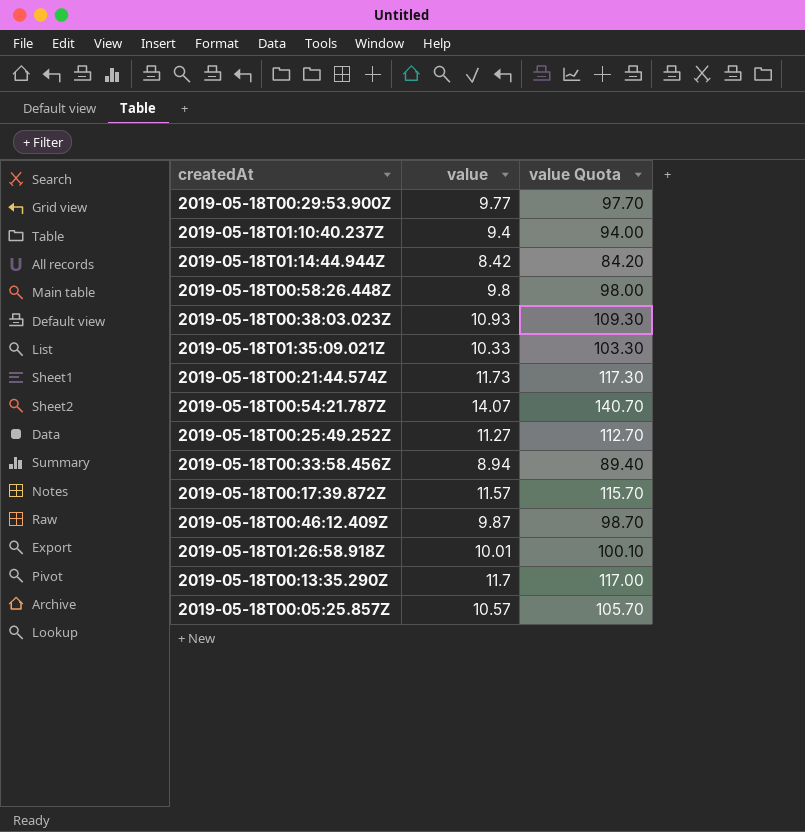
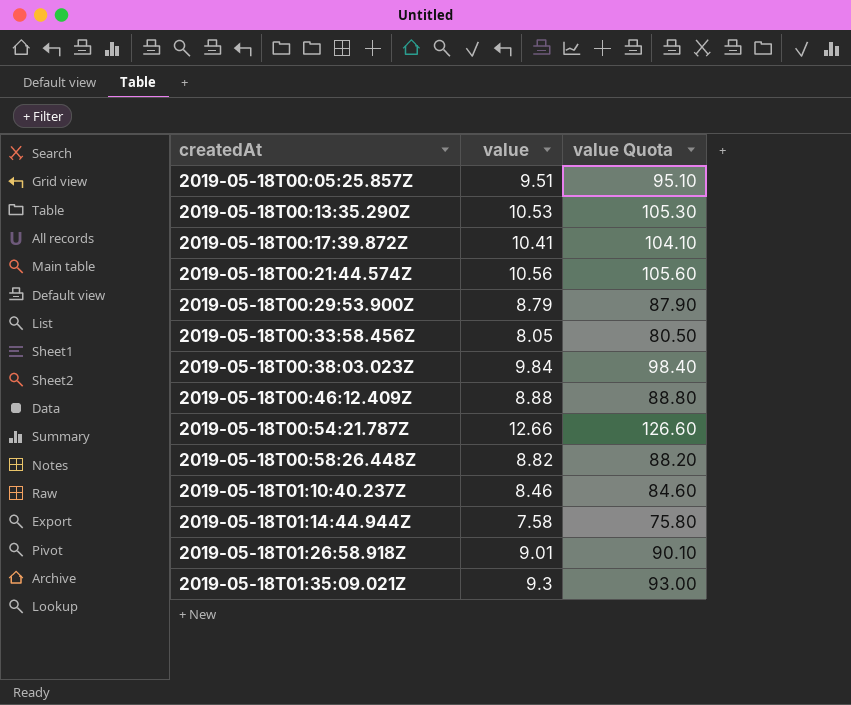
row order: none -> createdAt ascending
row 2019-05-18T00:25:49.252Z: 11.27 | 112.70 -> none
2019-05-18T00:05:25.857Z | value: 10.57 -> 9.51
2019-05-18T00:05:25.857Z | value Quota: 105.70 -> 95.10
2019-05-18T00:13:35.290Z | value: 11.7 -> 10.53
2019-05-18T00:13:35.290Z | value Quota: 117.00 -> 105.30
2019-05-18T00:17:39.872Z | value: 11.57 -> 10.41
2019-05-18T00:17:39.872Z | value Quota: 115.70 -> 104.10
2019-05-18T00:21:44.574Z | value: 11.73 -> 10.56
2019-05-18T00:21:44.574Z | value Quota: 117.30 -> 105.60
2019-05-18T00:29:53.900Z | value: 9.77 -> 8.79
2019-05-18T00:29:53.900Z | value Quota: 97.70 -> 87.90
2019-05-18T00:33:58.456Z | value: 8.94 -> 8.05
2019-05-18T00:33:58.456Z | value Quota: 89.40 -> 80.50
2019-05-18T00:38:03.023Z | value: 10.93 -> 9.84
2019-05-18T00:38:03.023Z | value Quota: 109.30 -> 98.40
2019-05-18T00:46:12.409Z | value: 9.87 -> 8.88
2019-05-18T00:46:12.409Z | value Quota: 98.70 -> 88.80
2019-05-18T00:54:21.787Z | value: 14.07 -> 12.66
2019-05-18T00:54:21.787Z | value Quota: 140.70 -> 126.60
2019-05-18T00:58:26.448Z | value: 9.8 -> 8.82
2019-05-18T00:58:26.448Z | value Quota: 98.00 -> 88.20
2019-05-18T01:10:40.237Z | value: 9.4 -> 8.46
2019-05-18T01:10:40.237Z | value Quota: 94.00 -> 84.60
2019-05-18T01:14:44.944Z | value: 8.42 -> 7.58
2019-05-18T01:14:44.944Z | value Quota: 84.20 -> 75.80
2019-05-18T01:26:58.918Z | value: 10.01 -> 9.01
2019-05-18T01:26:58.918Z | value Quota: 100.10 -> 90.10
2019-05-18T01:35:09.021Z | value: 10.33 -> 9.3
2019-05-18T01:35:09.021Z | value Quota: 103.30 -> 93.00

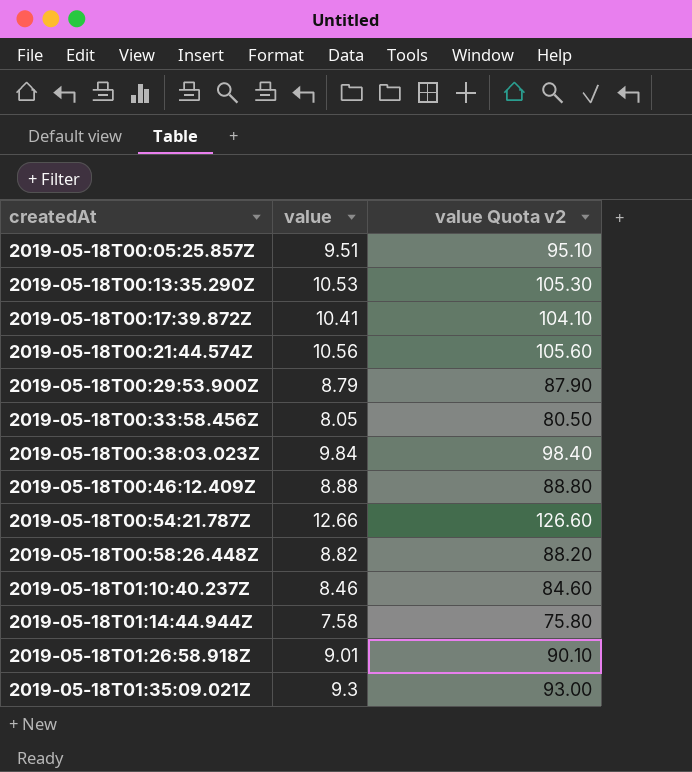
column name: value Quota -> value Quota v2

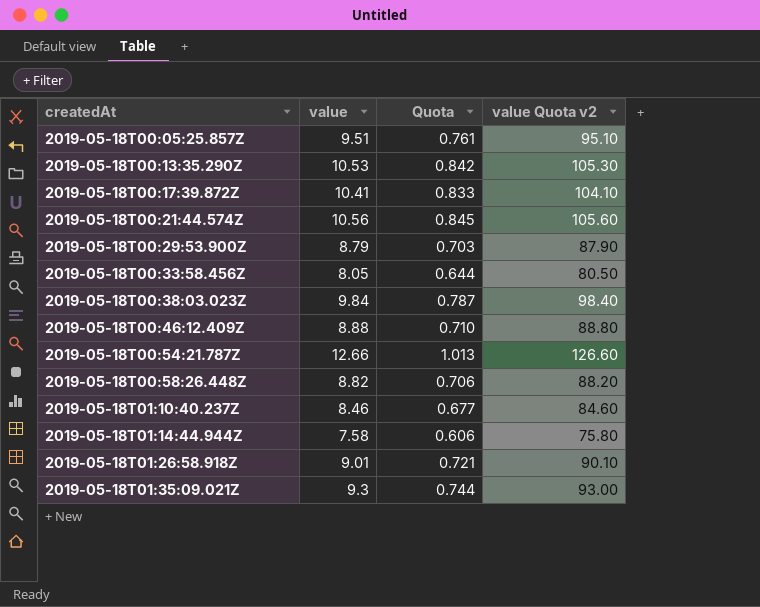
column Quota | formula: none -> [value] * 0.08

